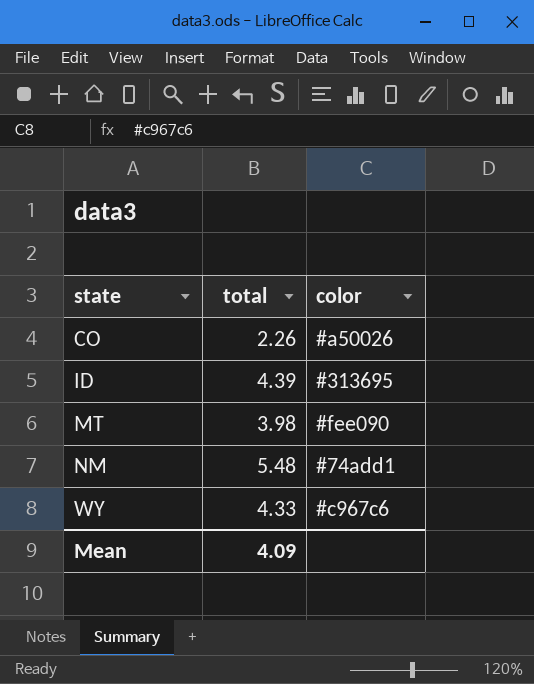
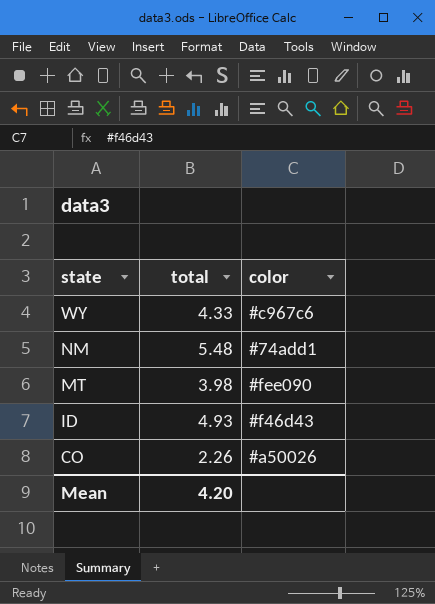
row order: state ascending -> state descending
ID | total: 4.39 -> 4.93
ID | color: #313695 -> #f46d43
Mean | total: 4.09 -> 4.20

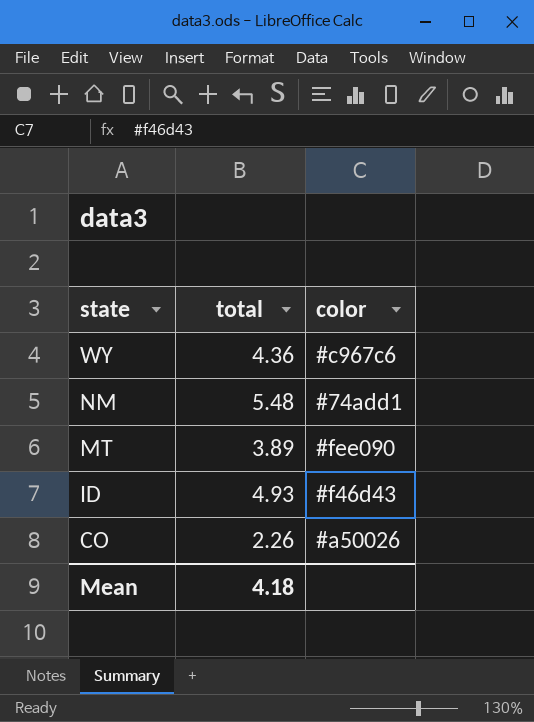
WY | total: 4.33 -> 4.36
MT | total: 3.98 -> 3.89
Mean | total: 4.20 -> 4.18

